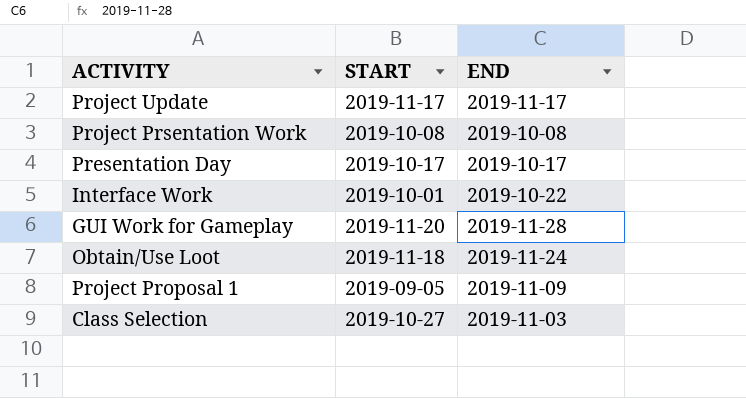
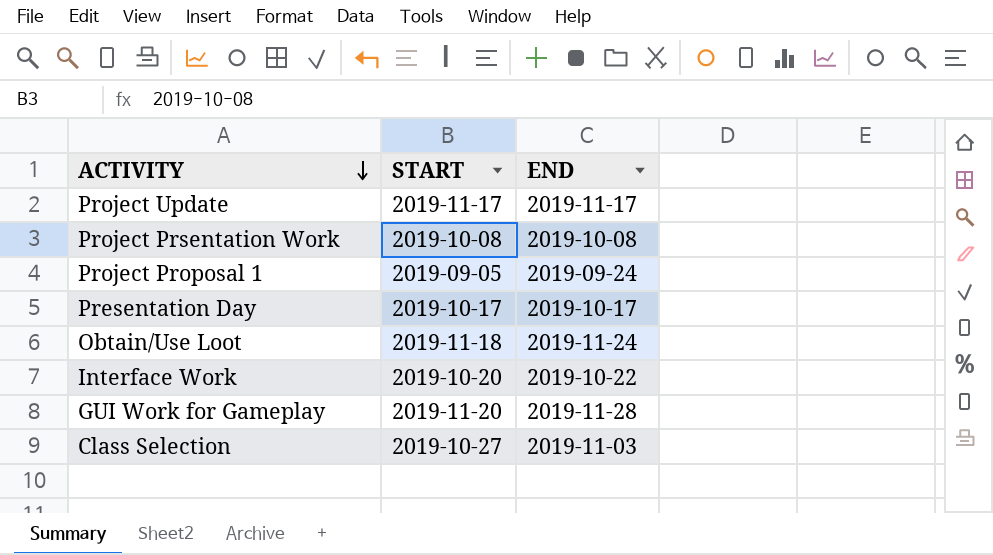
row order: none -> ACTIVITY descending
Project Proposal 1 | END: 2019-11-09 -> 2019-09-24
Interface Work | START: 2019-10-01 -> 2019-10-20

